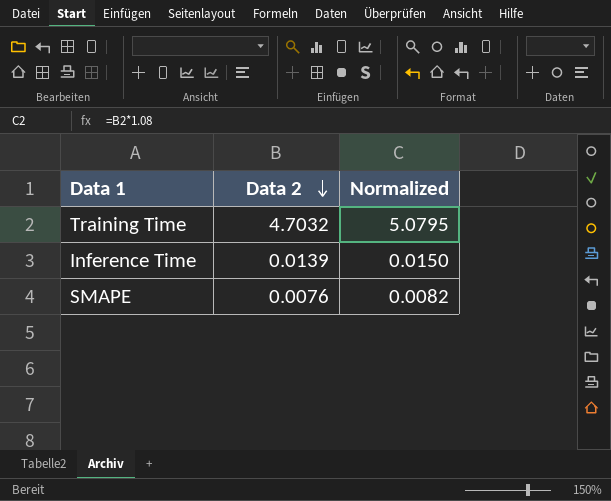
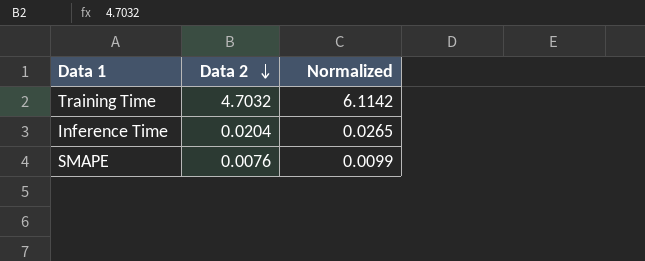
column Normalized | formula: [Data 2] * 1.08 -> [Data 2] * 1.3
Inference Time | Data 2: 0.0139 -> 0.0204

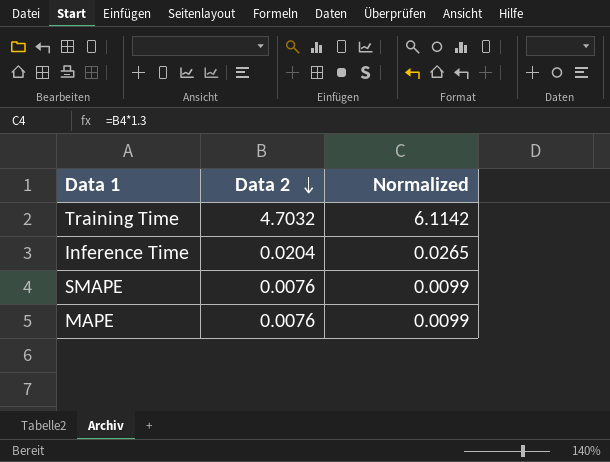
row MAPE: none -> 0.0076 | 0.0099

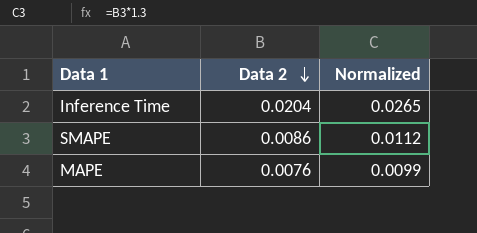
row Training Time: 4.7032 | 6.1142 -> none
SMAPE | Data 2: 0.0076 -> 0.0086
SMAPE | Normalized: 0.0099 -> 0.0112

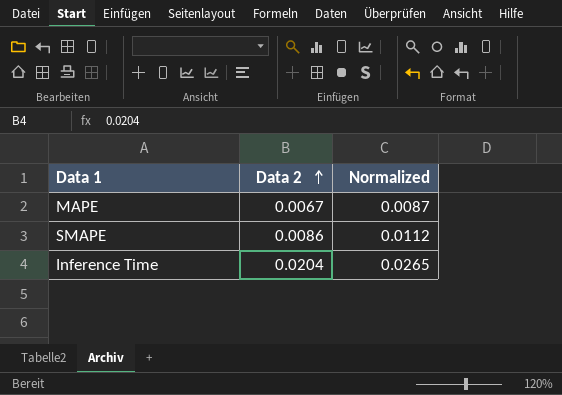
row order: Data 2 descending -> Data 2 ascending
MAPE | Data 2: 0.0076 -> 0.0067
MAPE | Normalized: 0.0099 -> 0.0087

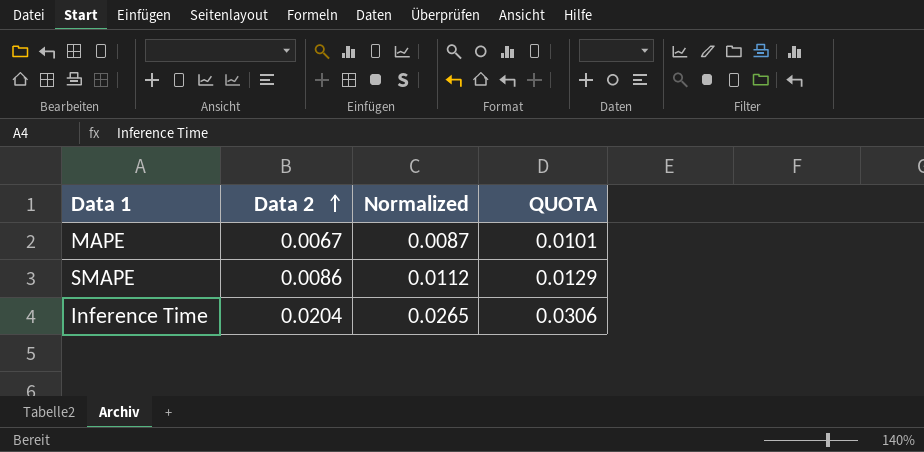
column QUOTA | formula: none -> [Data 2] * 1.5

